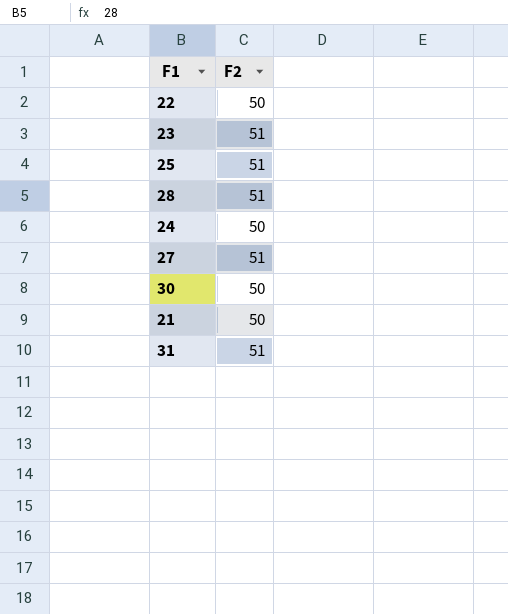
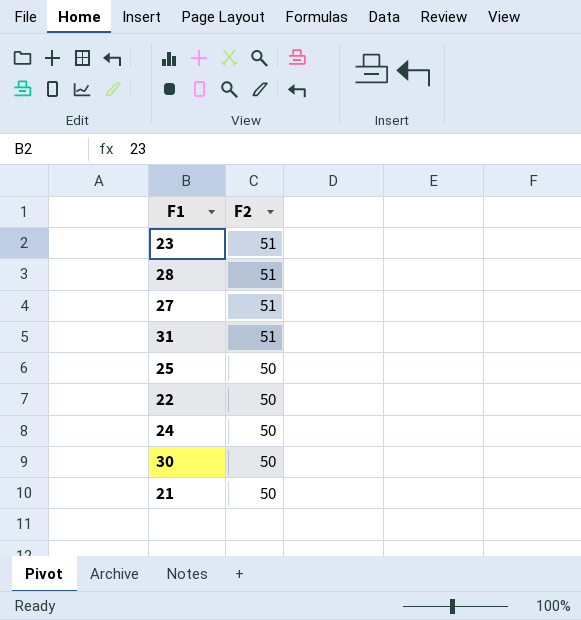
row order: none -> F2 descending
25 | F2: 51 -> 50

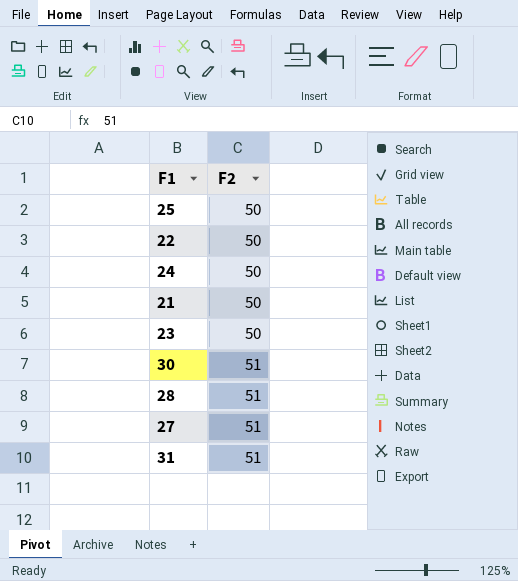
row order: F2 descending -> F2 ascending
23 | F2: 51 -> 50
30 | F2: 50 -> 51

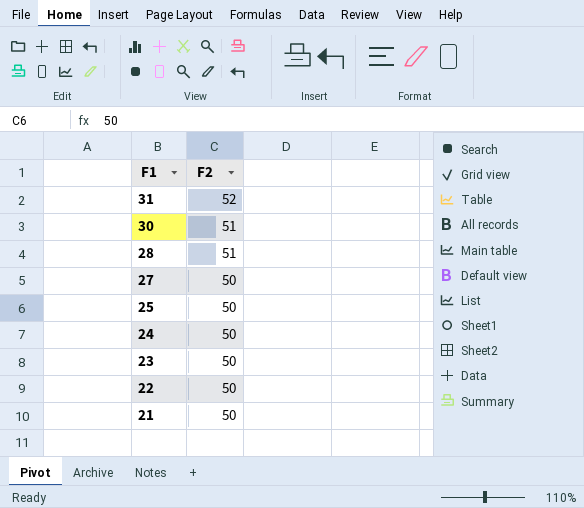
row order: F2 ascending -> F1 descending
31 | F2: 51 -> 52
27 | F2: 51 -> 50

